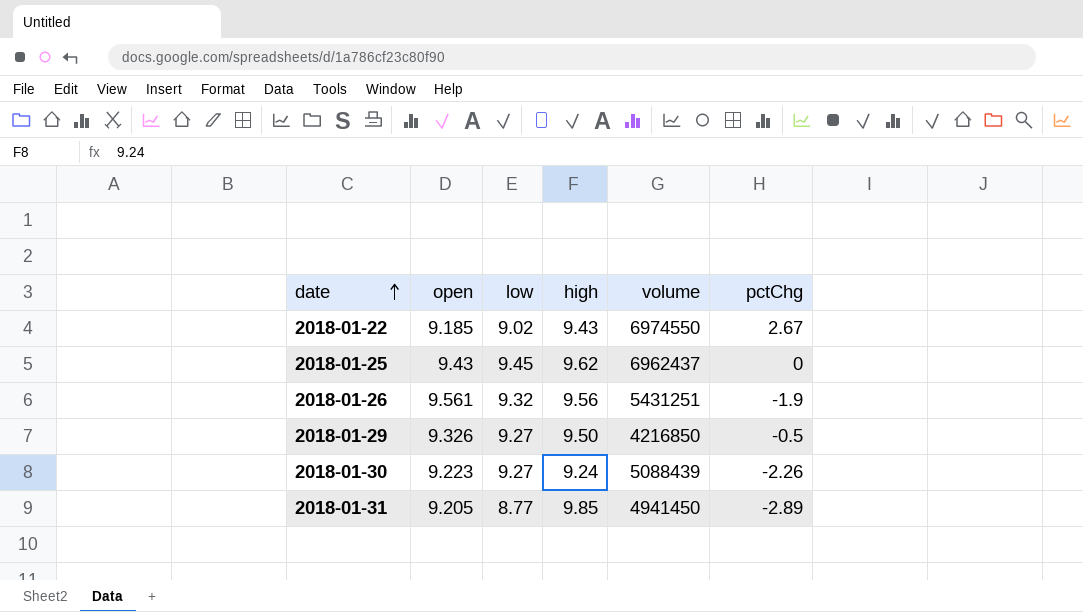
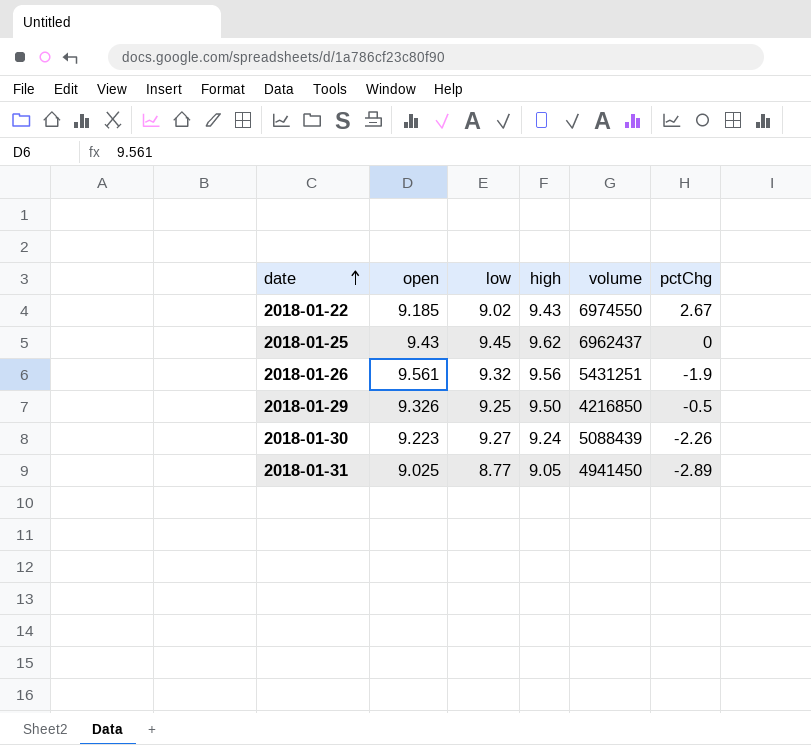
2018-01-29 | low: 9.27 -> 9.25
2018-01-31 | open: 9.205 -> 9.025
2018-01-31 | high: 9.85 -> 9.05

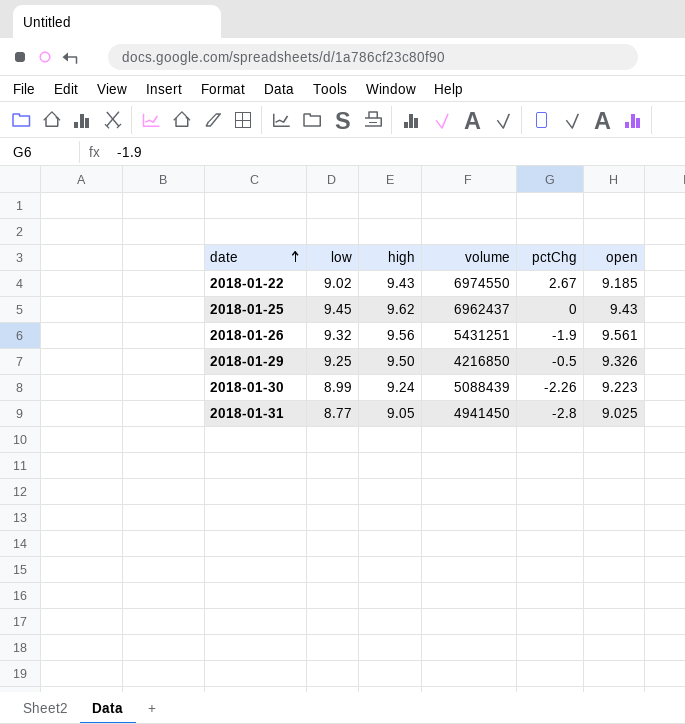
column open | position: 2 -> 6
2018-01-30 | low: 9.27 -> 8.99
2018-01-31 | pctChg: -2.89 -> -2.8

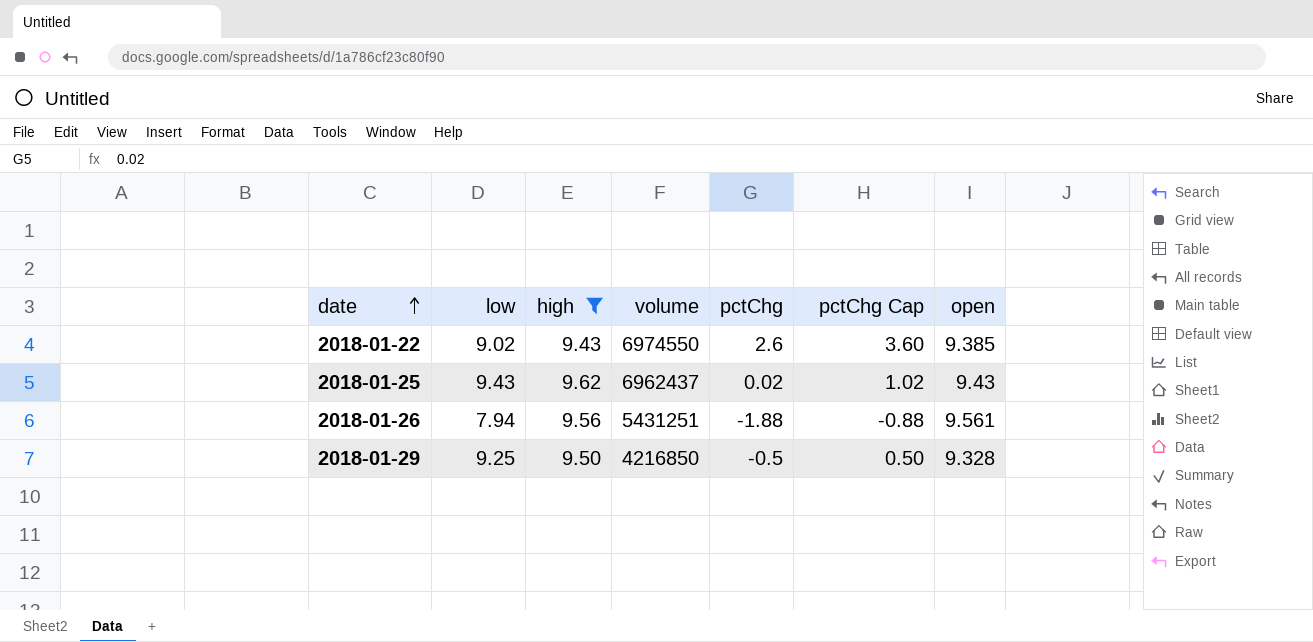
filter: none -> high >= 9.43
column pctChg Cap | formula: none -> [pctChg] + 1
2018-01-22 | pctChg: 2.67 -> 2.6
2018-01-22 | open: 9.185 -> 9.385
2018-01-25 | low: 9.45 -> 9.43
2018-01-25 | pctChg: 0 -> 0.02
2018-01-26 | low: 9.32 -> 7.94
2018-01-26 | pctChg: -1.9 -> -1.88
2018-01-29 | open: 9.326 -> 9.328

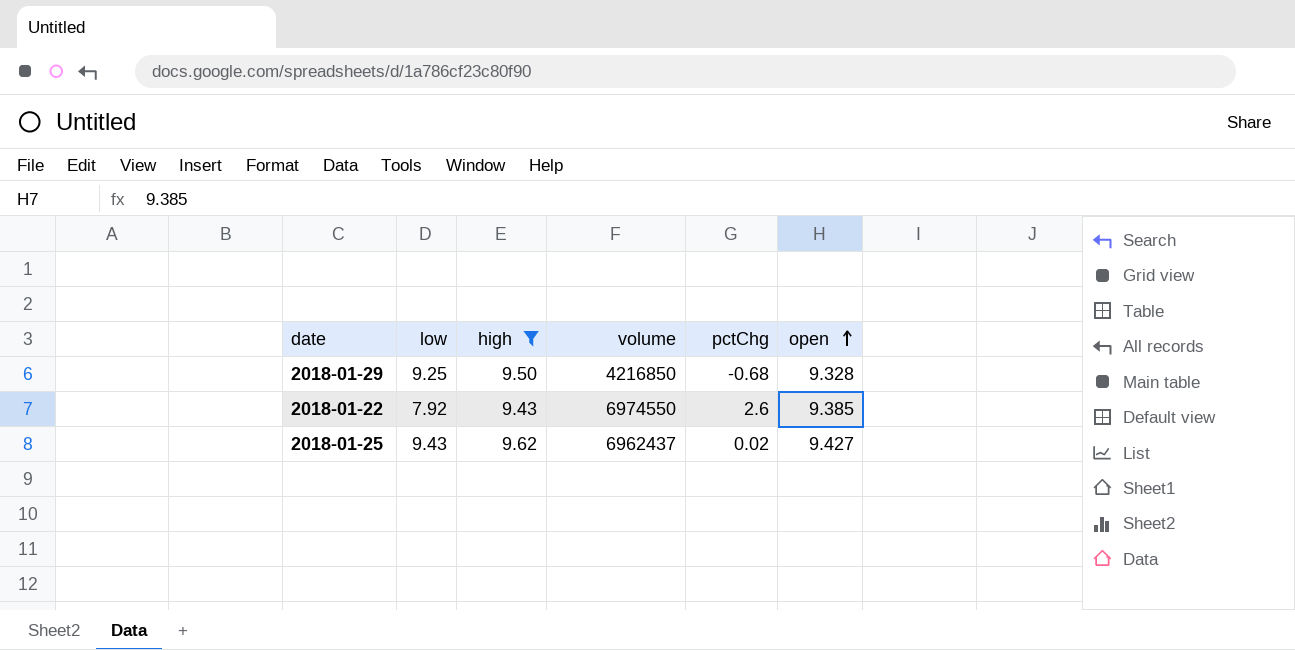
row order: date ascending -> open ascending
column pctChg Cap | formula: [pctChg] + 1 -> none
row 2018-01-26: 7.94 | 9.56 | 5431251 | -1.88 | -0.88 | 9.561 -> none
2018-01-29 | pctChg: -0.5 -> -0.68
2018-01-22 | low: 9.02 -> 7.92
2018-01-25 | open: 9.43 -> 9.427

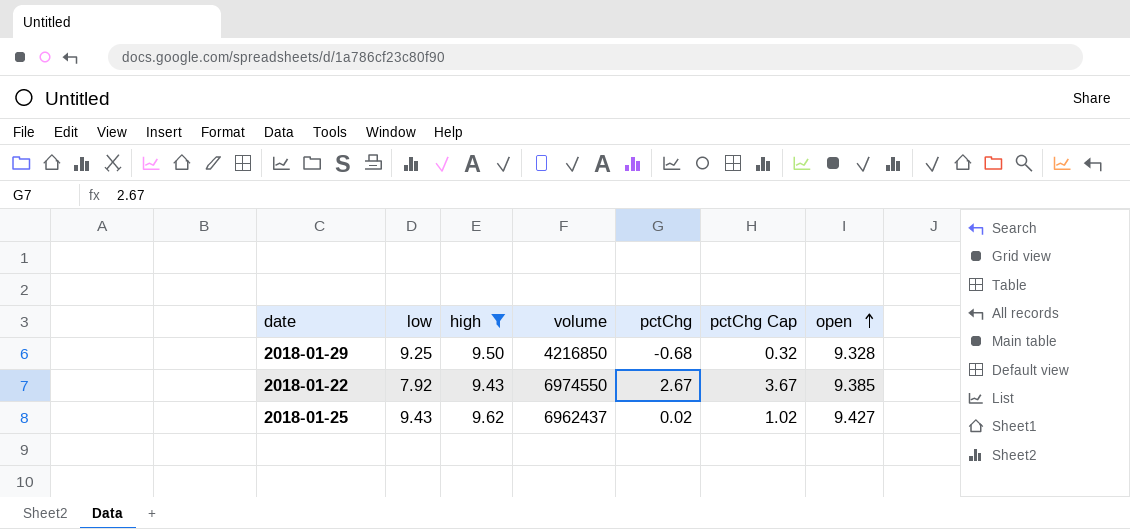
column pctChg Cap | formula: none -> [pctChg] + 1
2018-01-22 | pctChg: 2.6 -> 2.67

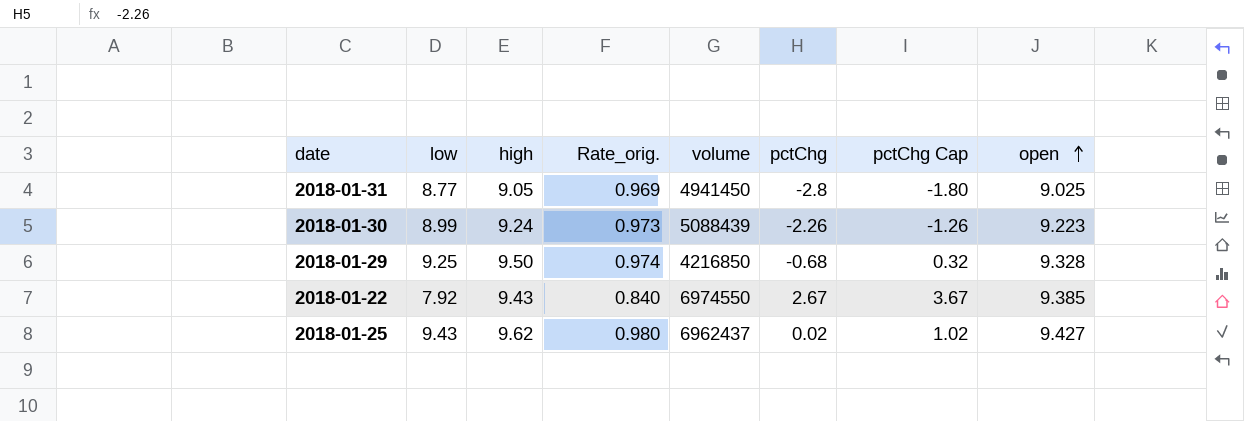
filter: high >= 9.43 -> none
column Rate_orig. | formula: none -> [low] / [high]

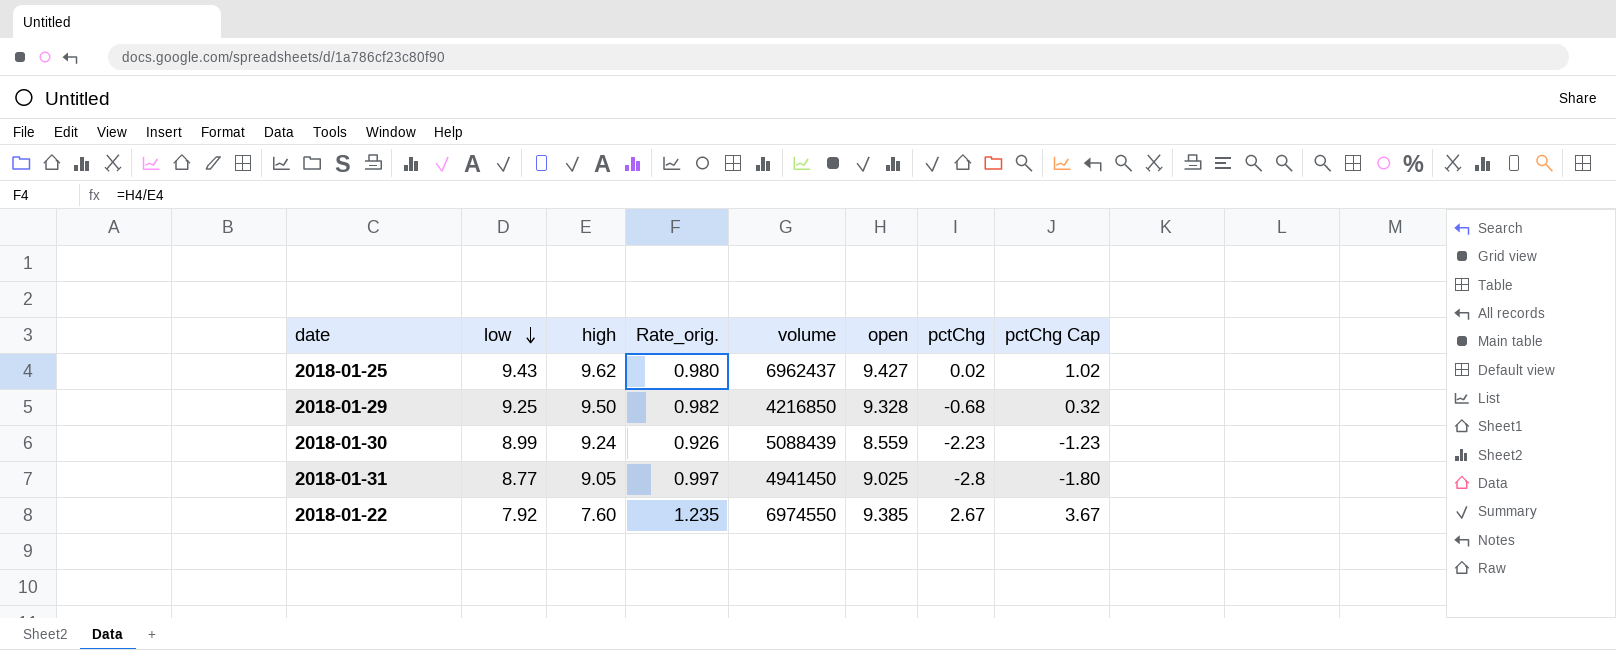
row order: open ascending -> low descending
column Rate_orig. | formula: [low] / [high] -> [open] / [high]
column open | position: 8 -> 6
2018-01-30 | open: 9.223 -> 8.559
2018-01-30 | pctChg: -2.26 -> -2.23
2018-01-30 | pctChg Cap: -1.26 -> -1.23
2018-01-22 | high: 9.43 -> 7.60

